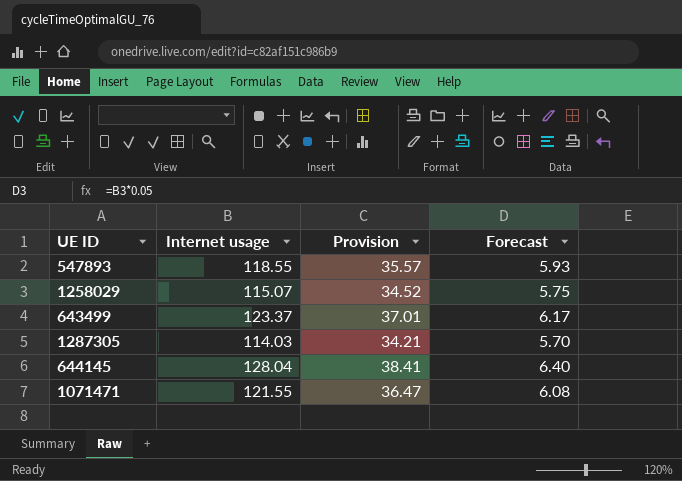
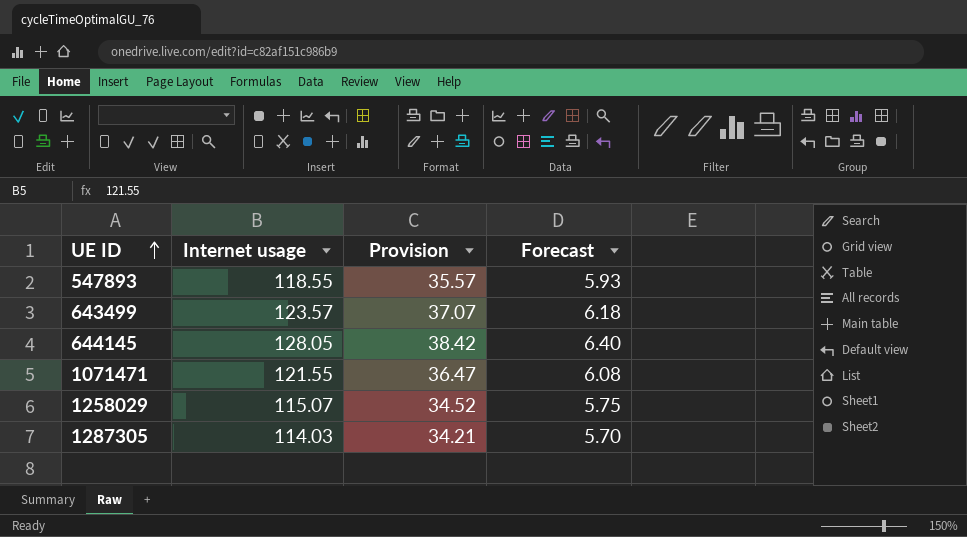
row order: none -> UE ID ascending
643499 | Internet usage: 123.37 -> 123.57
643499 | Provision: 37.01 -> 37.07
643499 | Forecast: 6.17 -> 6.18
644145 | Internet usage: 128.04 -> 128.05
644145 | Provision: 38.41 -> 38.42

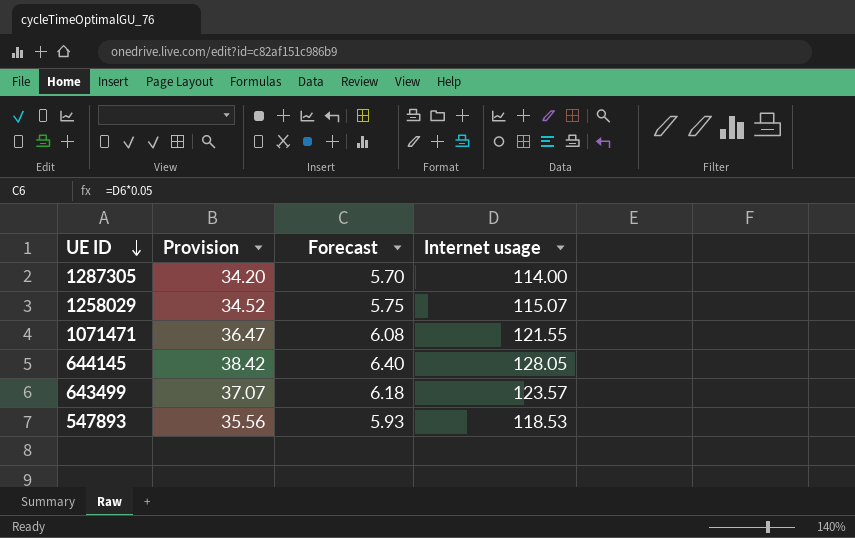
row order: UE ID ascending -> UE ID descending
column Internet usage | position: 2 -> 4
1287305 | Provision: 34.21 -> 34.20
1287305 | Internet usage: 114.03 -> 114.00
547893 | Provision: 35.57 -> 35.56
547893 | Internet usage: 118.55 -> 118.53

